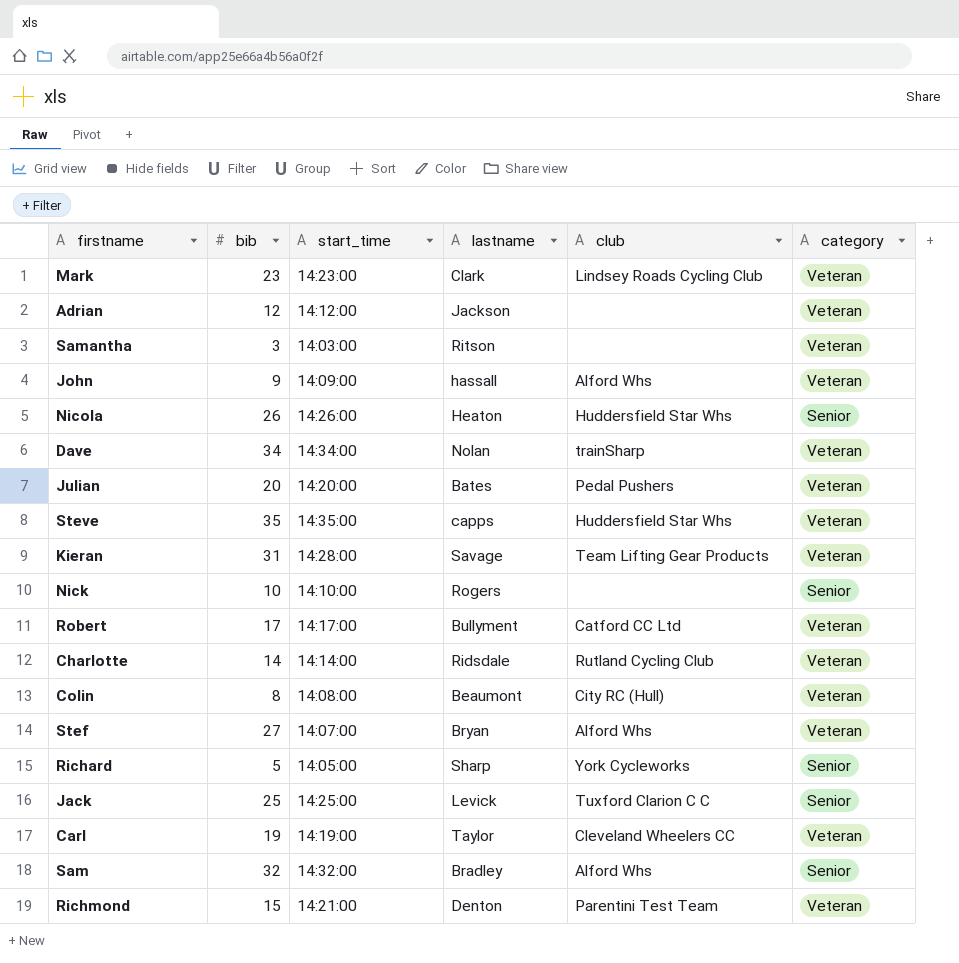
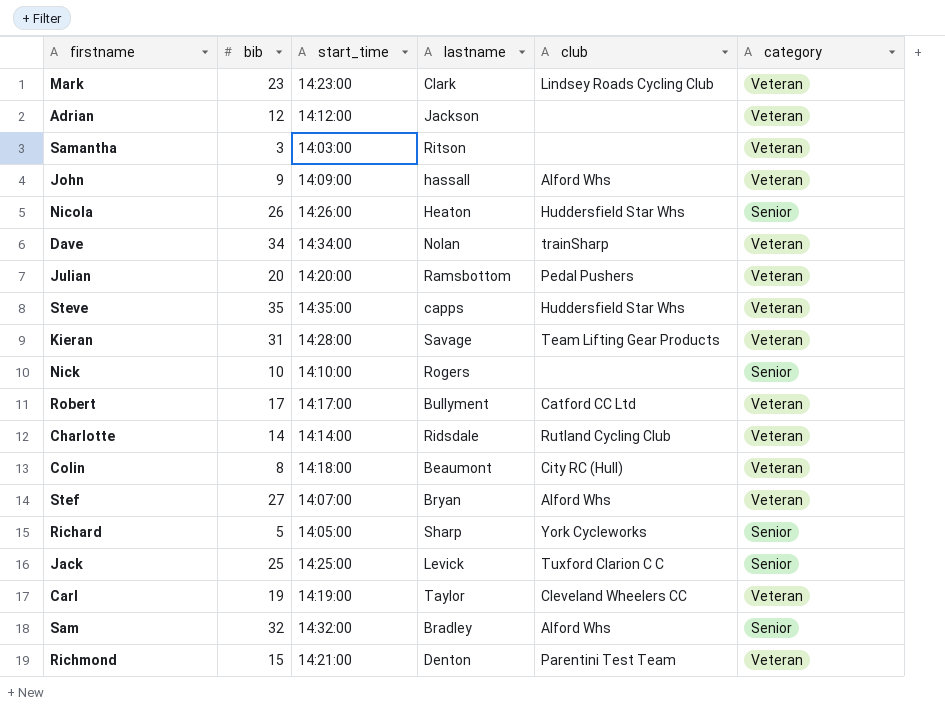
Julian | lastname: Bates -> Ramsbottom
Colin | start_time: 14:08:00 -> 14:18:00

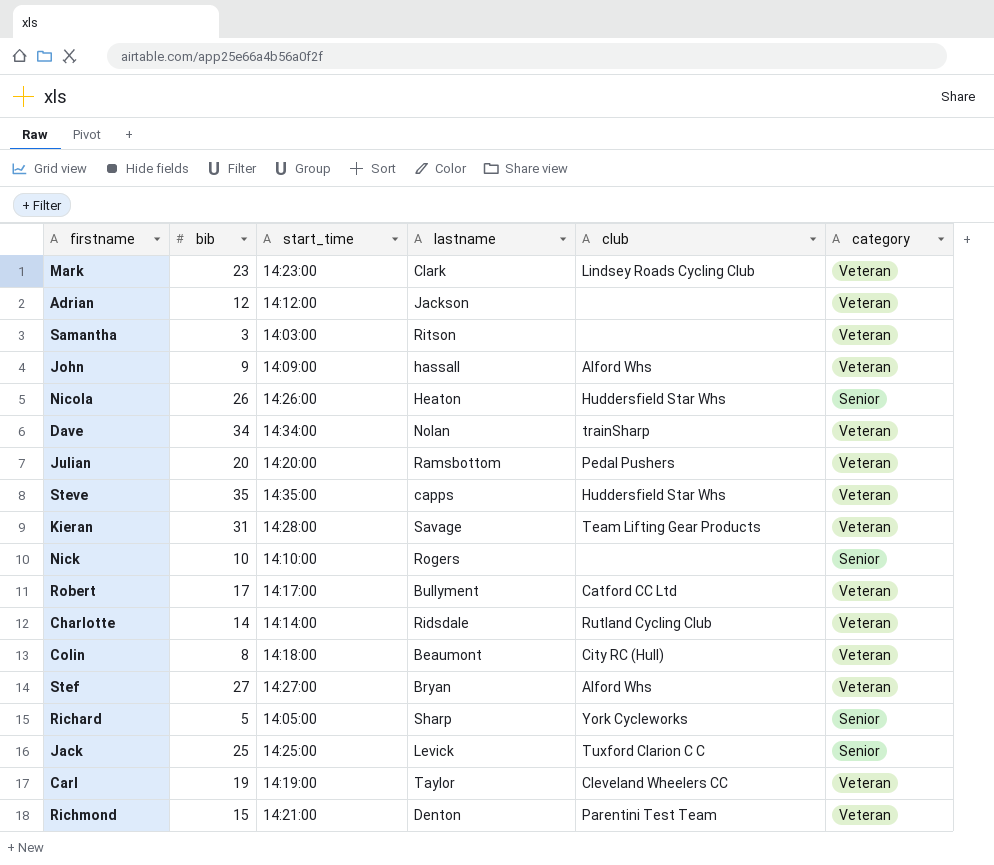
row Sam: 32 | 14:32:00 | Bradley | Alford Whs | Senior -> none
Stef | start_time: 14:07:00 -> 14:27:00

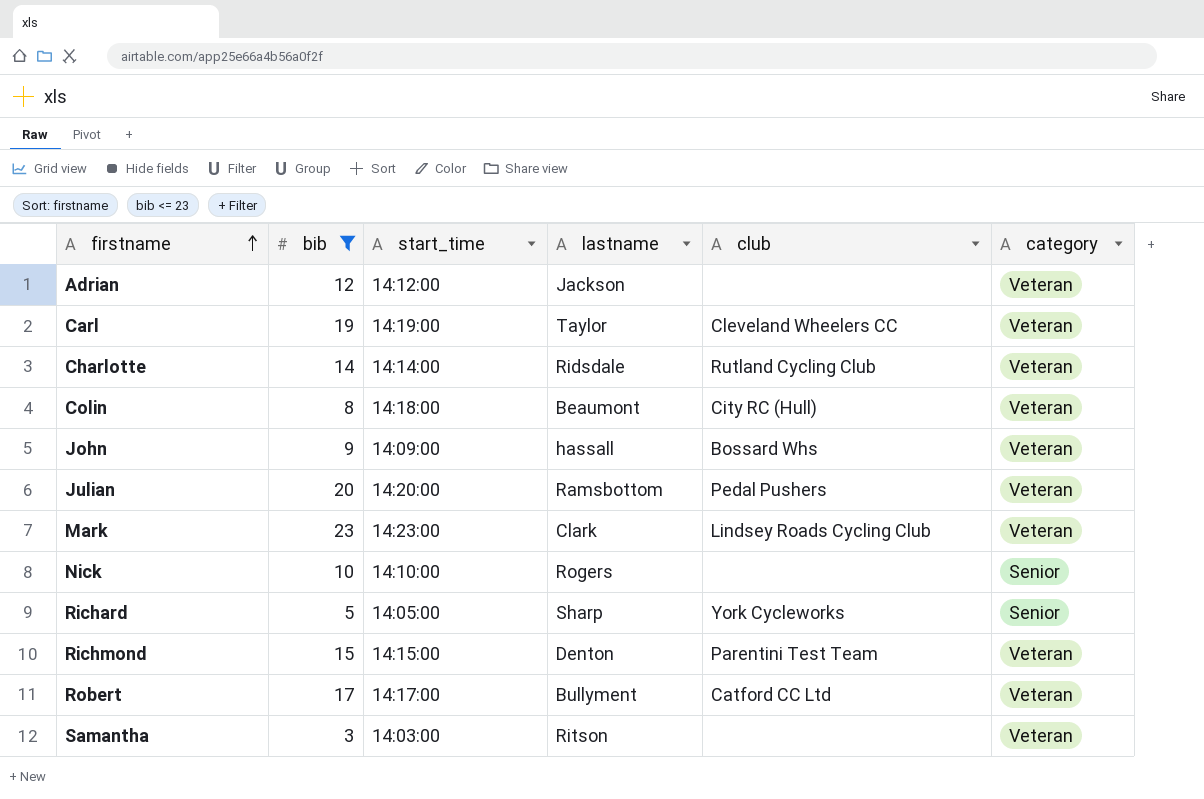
filter: none -> bib <= 23
row order: none -> firstname ascending
John | club: Alford Whs -> Bossard Whs
Richmond | start_time: 14:21:00 -> 14:15:00

